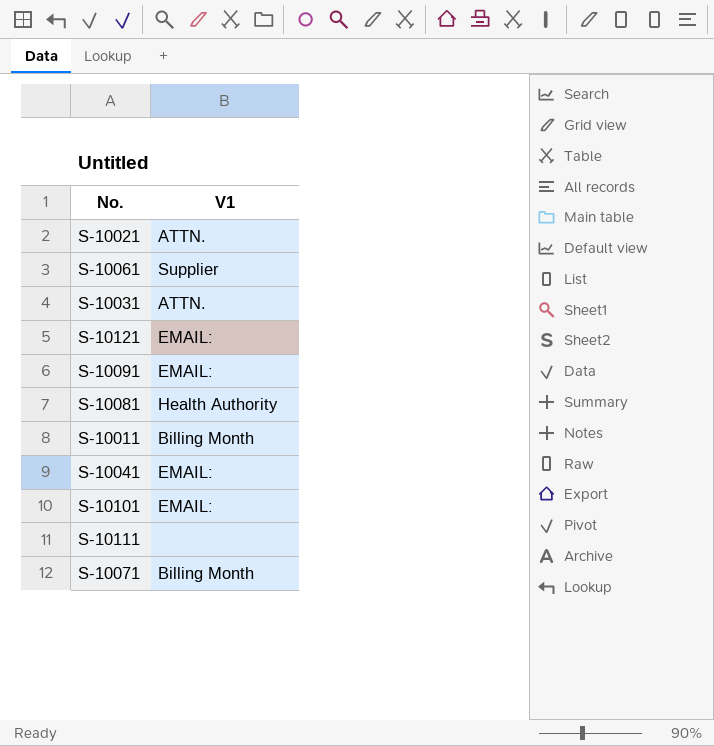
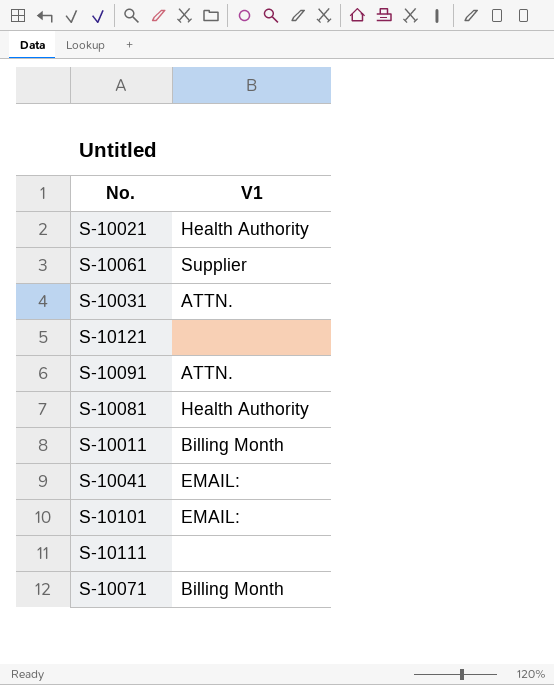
S-10021 | V1: ATTN. -> Health Authority
S-10121 | V1: EMAIL: -> none
S-10091 | V1: EMAIL: -> ATTN.

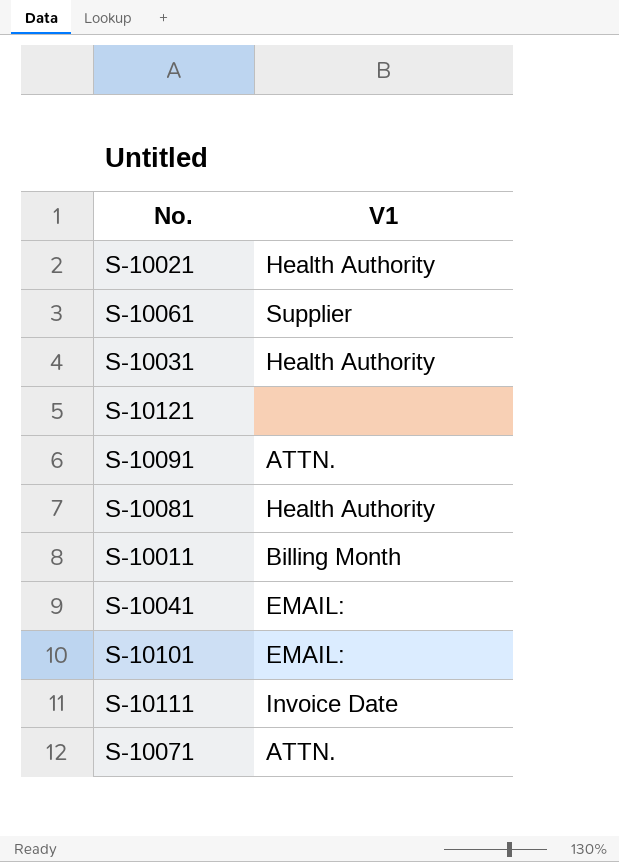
S-10031 | V1: ATTN. -> Health Authority
S-10111 | V1: none -> Invoice Date
S-10071 | V1: Billing Month -> ATTN.

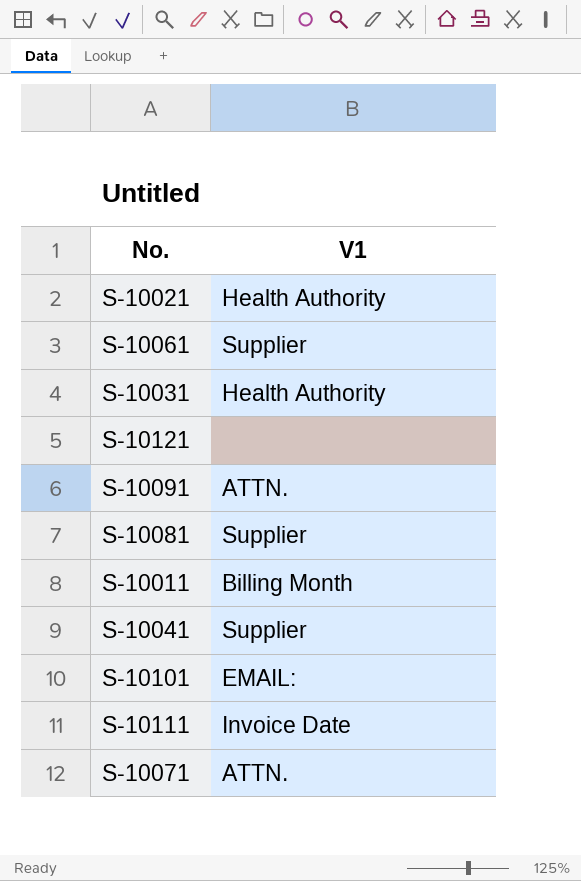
S-10081 | V1: Health Authority -> Supplier
S-10041 | V1: EMAIL: -> Supplier

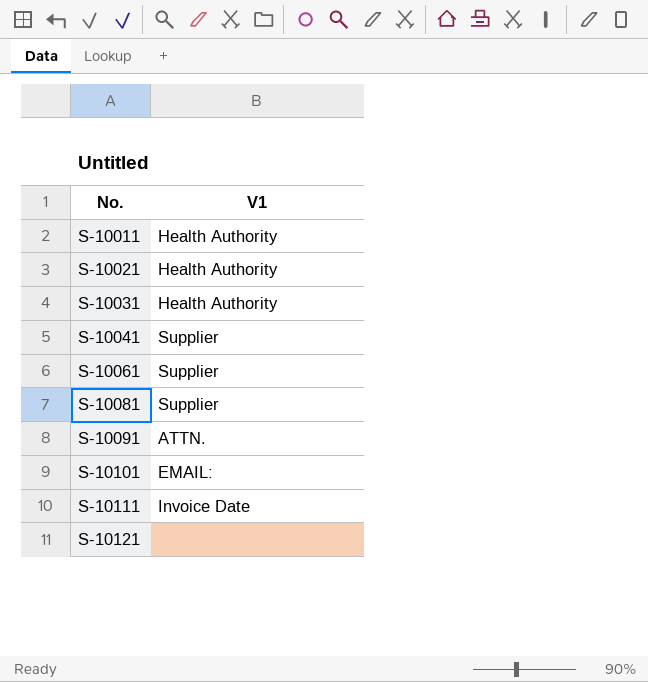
row order: none -> No. ascending
row S-10071: ATTN. -> none
S-10011 | V1: Billing Month -> Health Authority

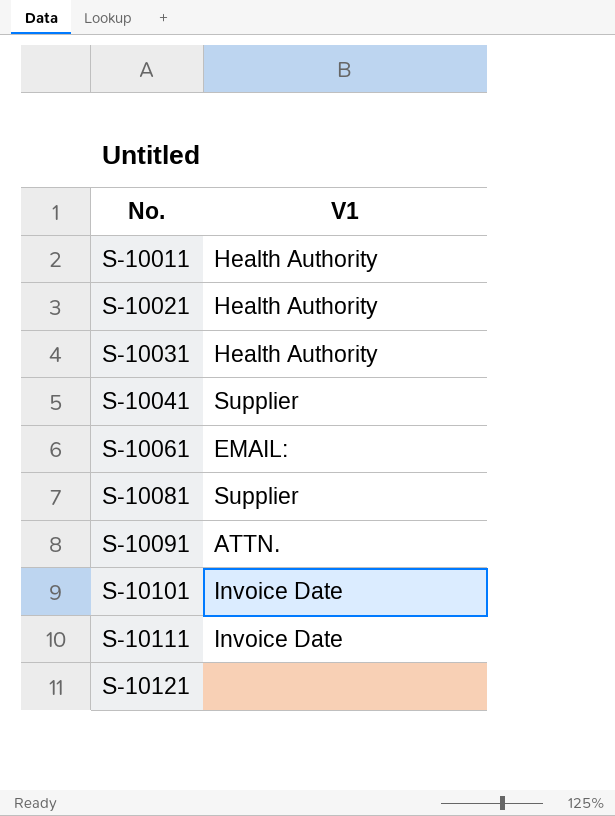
S-10061 | V1: Supplier -> EMAIL:
S-10101 | V1: EMAIL: -> Invoice Date

